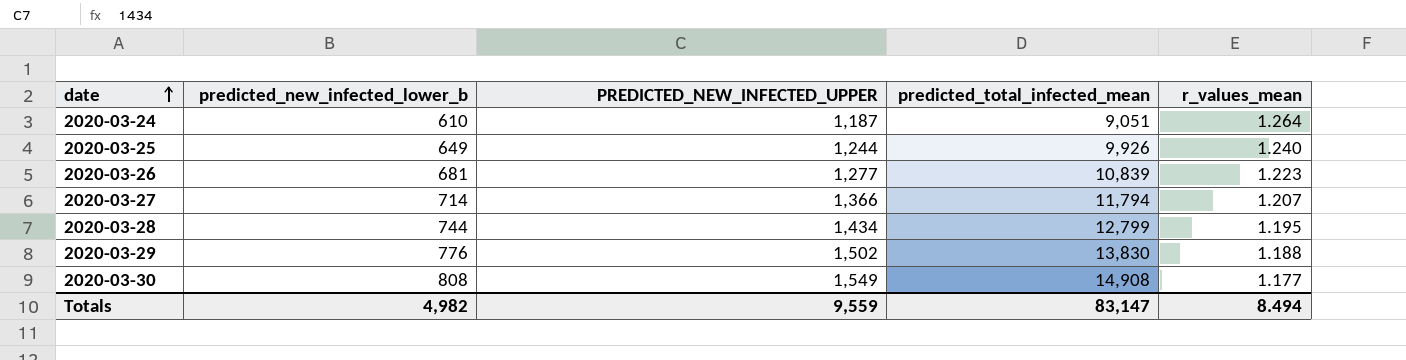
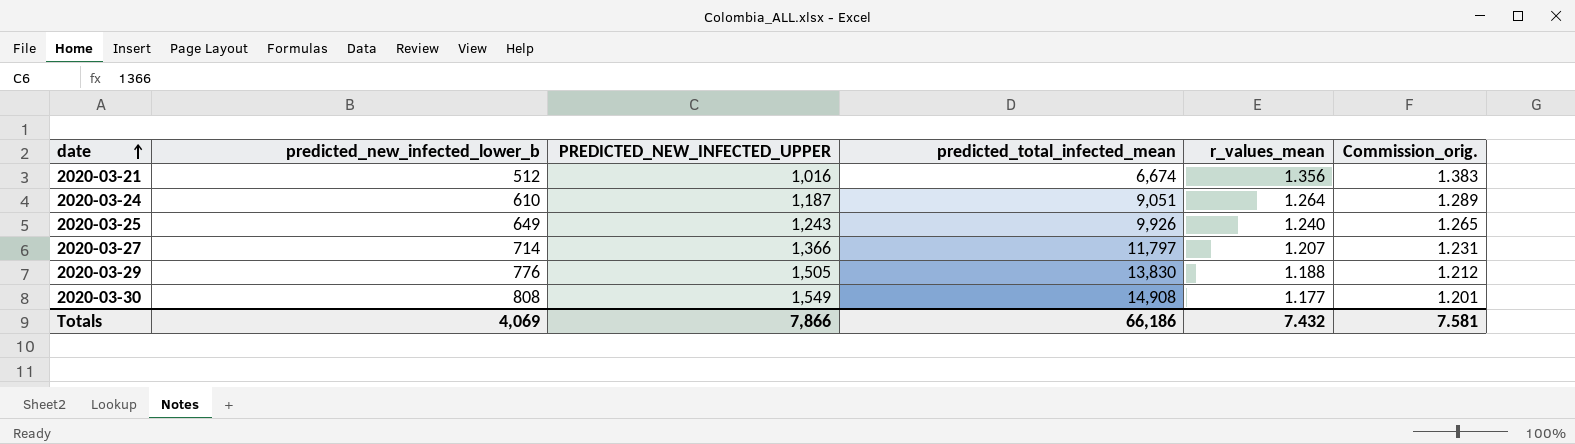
column Commission_orig. | formula: none -> [r_values_mean] * 1.02
row 2020-03-26: 681 | 1,277 | 10,839 | 1.223 -> none
row 2020-03-28: 744 | 1,434 | 12,799 | 1.195 -> none
row 2020-03-21: none -> 512 | 1,016 | 6,674 | 1.356 | 1.383
2020-03-25 | PREDICTED_NEW_INFECTED_UPPER: 1,244 -> 1,243
2020-03-27 | predicted_total_infected_mean: 11,794 -> 11,797
2020-03-29 | PREDICTED_NEW_INFECTED_UPPER: 1,502 -> 1,505
Totals | predicted_new_infected_lower_b: 4,982 -> 4,069
Totals | PREDICTED_NEW_INFECTED_UPPER: 9,559 -> 7,866
Totals | predicted_total_infected_mean: 83,147 -> 66,186
Totals | r_values_mean: 8.494 -> 7.432

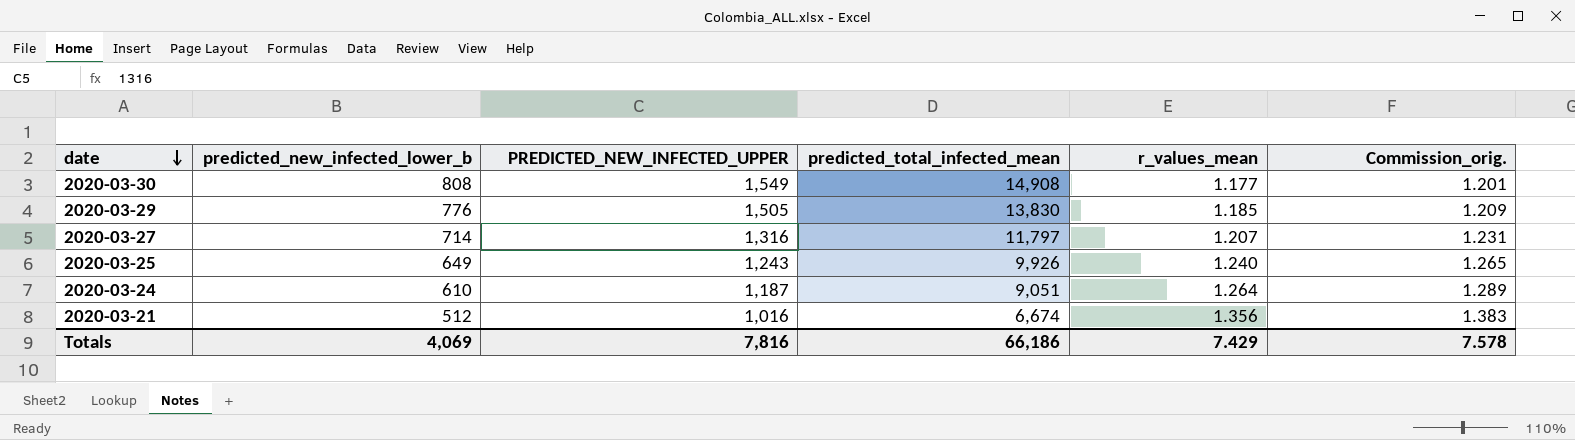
row order: date ascending -> date descending
2020-03-29 | r_values_mean: 1.188 -> 1.185
2020-03-29 | Commission_orig.: 1.212 -> 1.209
2020-03-27 | PREDICTED_NEW_INFECTED_UPPER: 1,366 -> 1,316
Totals | PREDICTED_NEW_INFECTED_UPPER: 7,866 -> 7,816
Totals | r_values_mean: 7.432 -> 7.429
Totals | Commission_orig.: 7.581 -> 7.578

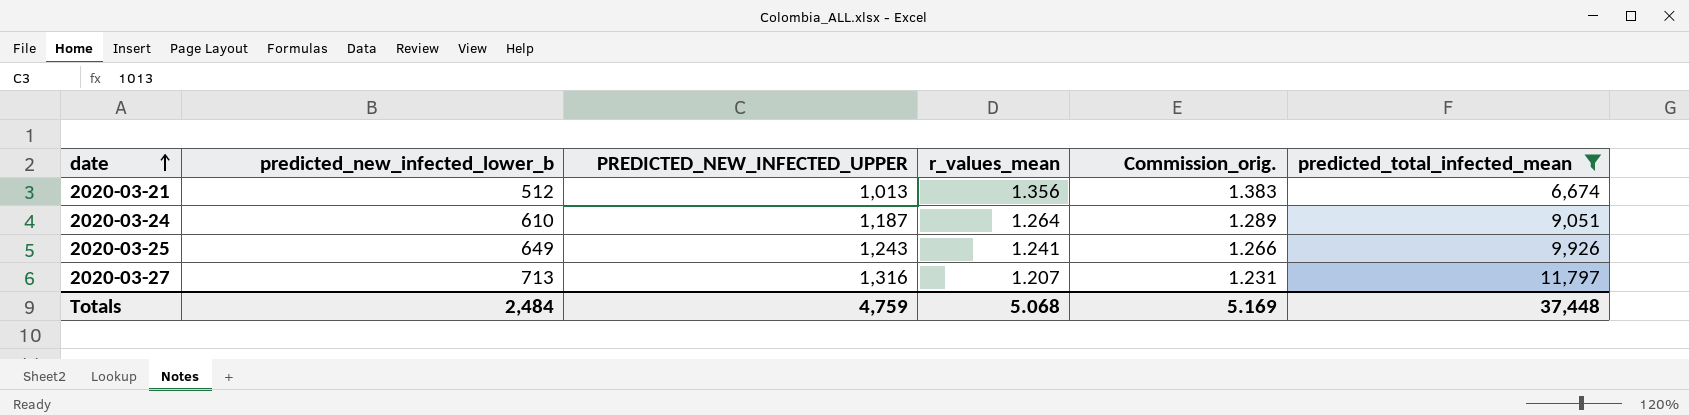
filter: none -> predicted_total_infected_mean <= 11,797
row order: date descending -> date ascending
column predicted_total_infected_mean | position: 4 -> 6
2020-03-21 | PREDICTED_NEW_INFECTED_UPPER: 1,016 -> 1,013
2020-03-25 | r_values_mean: 1.240 -> 1.241
2020-03-25 | Commission_orig.: 1.265 -> 1.266
2020-03-27 | predicted_new_infected_lower_b: 714 -> 713
Totals | predicted_new_infected_lower_b: 4,069 -> 2,484
Totals | PREDICTED_NEW_INFECTED_UPPER: 7,816 -> 4,759
Totals | r_values_mean: 7.429 -> 5.068
Totals | Commission_orig.: 7.578 -> 5.169
Totals | predicted_total_infected_mean: 66,186 -> 37,448

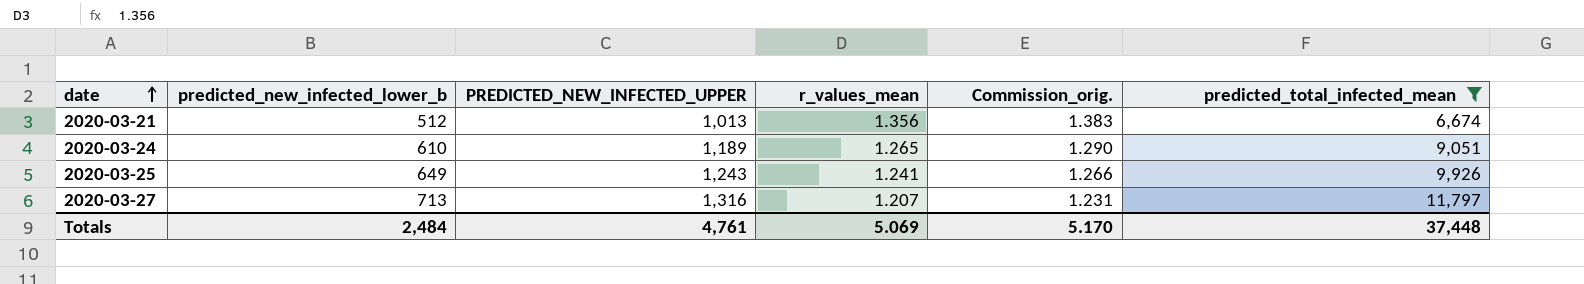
2020-03-24 | PREDICTED_NEW_INFECTED_UPPER: 1,187 -> 1,189
2020-03-24 | r_values_mean: 1.264 -> 1.265
2020-03-24 | Commission_orig.: 1.289 -> 1.290
Totals | PREDICTED_NEW_INFECTED_UPPER: 4,759 -> 4,761
Totals | r_values_mean: 5.068 -> 5.069
Totals | Commission_orig.: 5.169 -> 5.170

